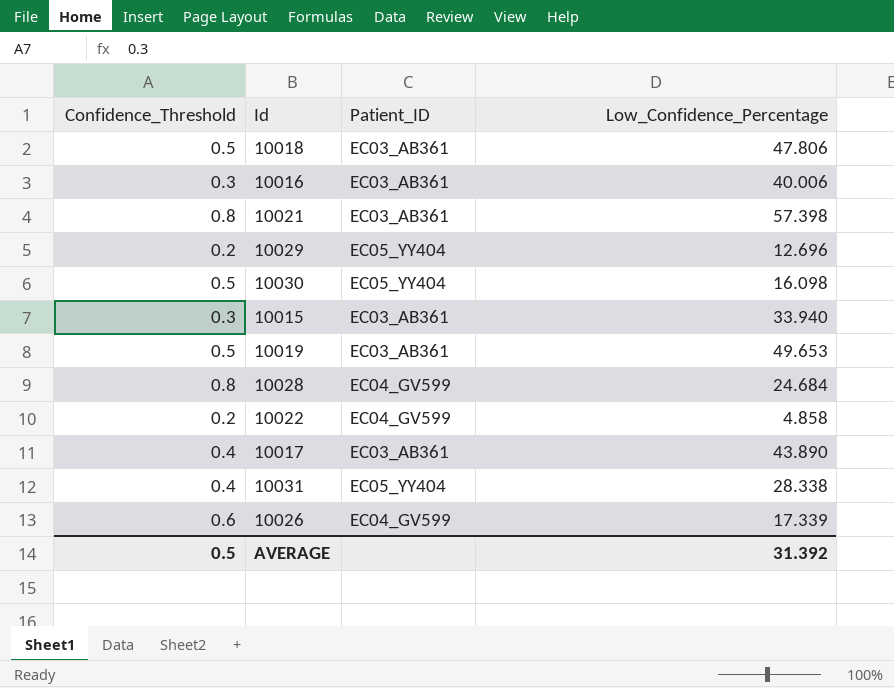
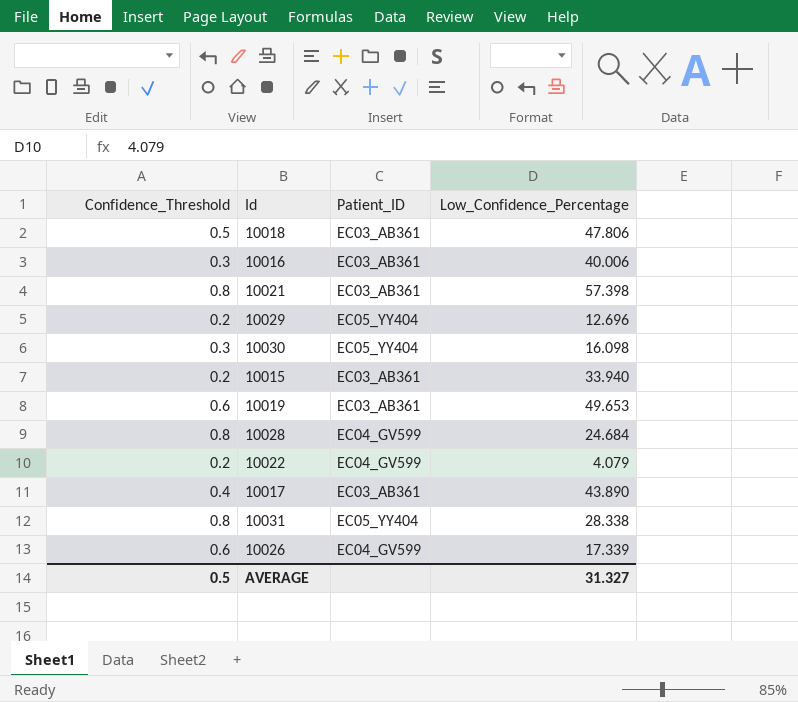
10030 | Confidence_Threshold: 0.5 -> 0.3
10015 | Confidence_Threshold: 0.3 -> 0.2
10019 | Confidence_Threshold: 0.5 -> 0.6
10022 | Low_Confidence_Percentage: 4.858 -> 4.079
10031 | Confidence_Threshold: 0.4 -> 0.8
AVERAGE | Low_Confidence_Percentage: 31.392 -> 31.327

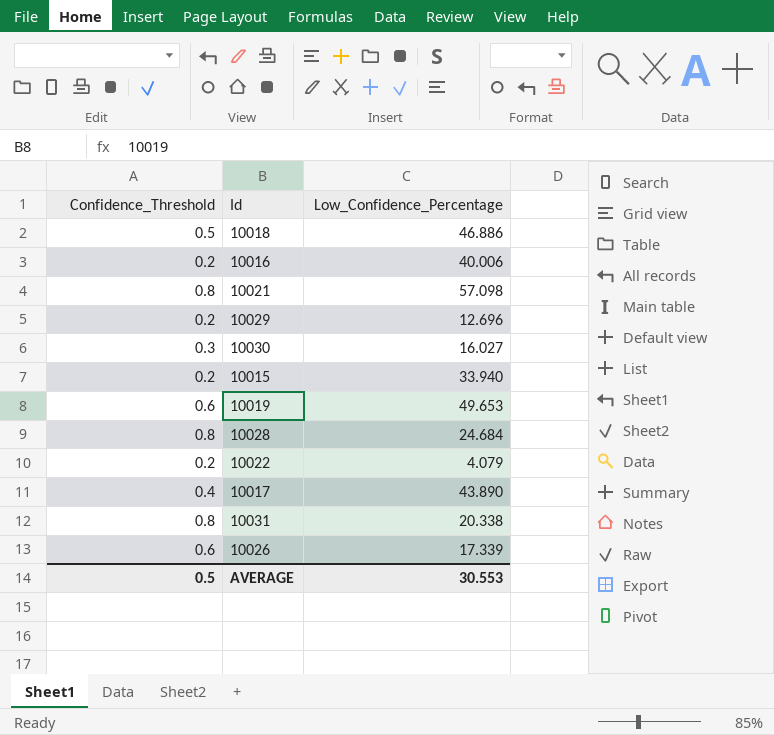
column Patient_ID | position: 3 -> none
10018 | Low_Confidence_Percentage: 47.806 -> 46.886
10016 | Confidence_Threshold: 0.3 -> 0.2
10021 | Low_Confidence_Percentage: 57.398 -> 57.098
10030 | Low_Confidence_Percentage: 16.098 -> 16.027
10031 | Low_Confidence_Percentage: 28.338 -> 20.338
AVERAGE | Low_Confidence_Percentage: 31.327 -> 30.553

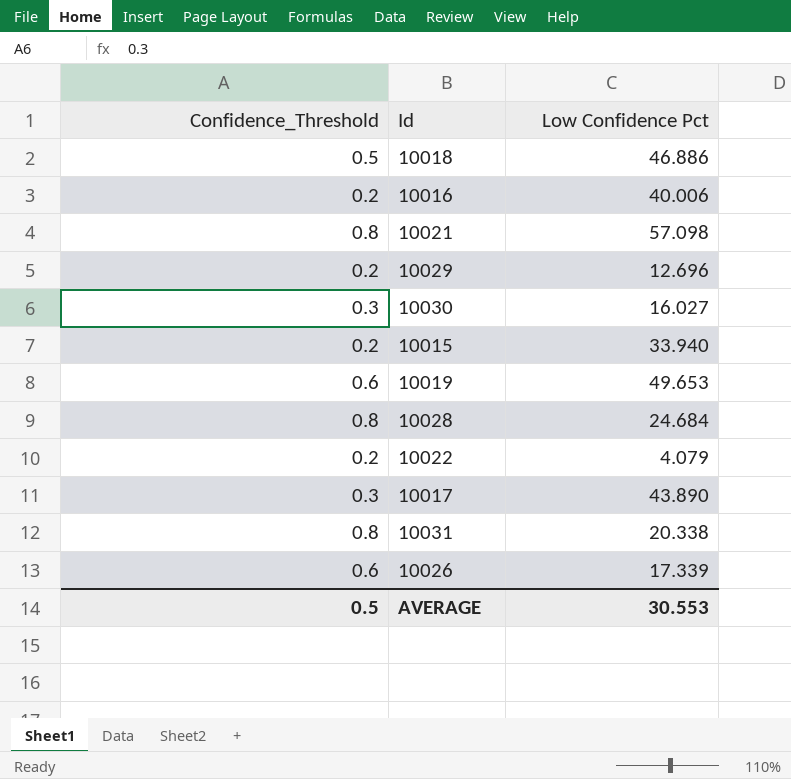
column name: Low_Confidence_Percentage -> Low Confidence Pct
10017 | Confidence_Threshold: 0.4 -> 0.3

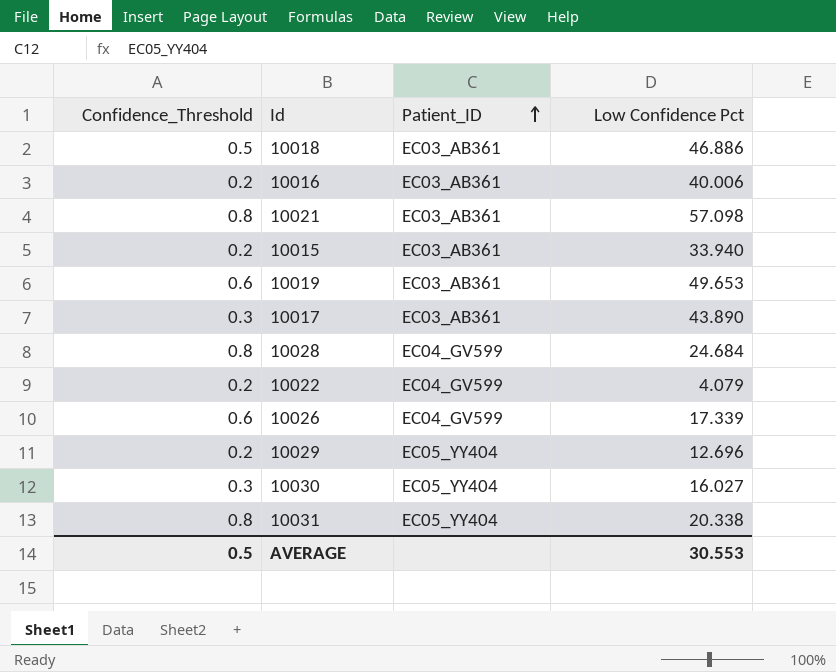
row order: none -> Patient_ID ascending
column Patient_ID | position: none -> 3

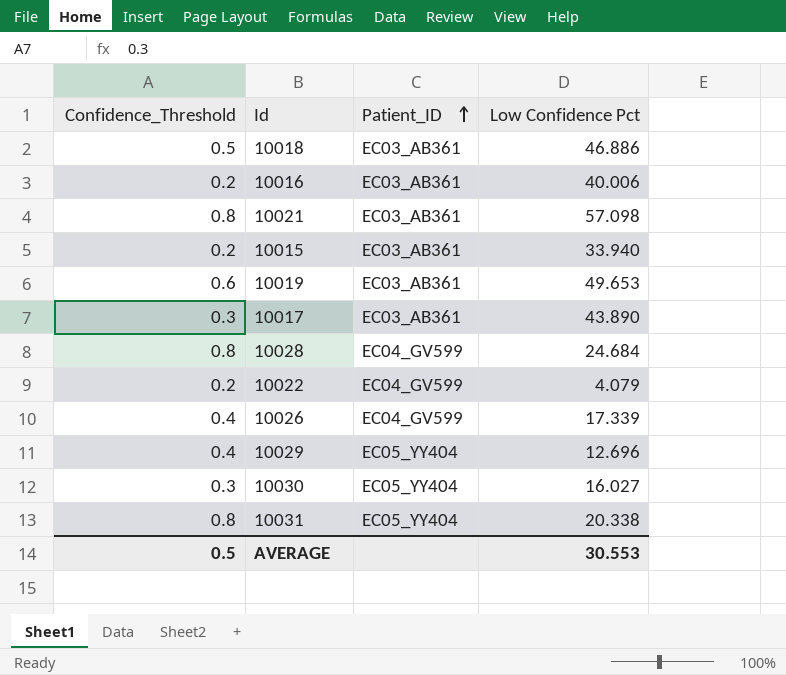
10026 | Confidence_Threshold: 0.6 -> 0.4
10029 | Confidence_Threshold: 0.2 -> 0.4

